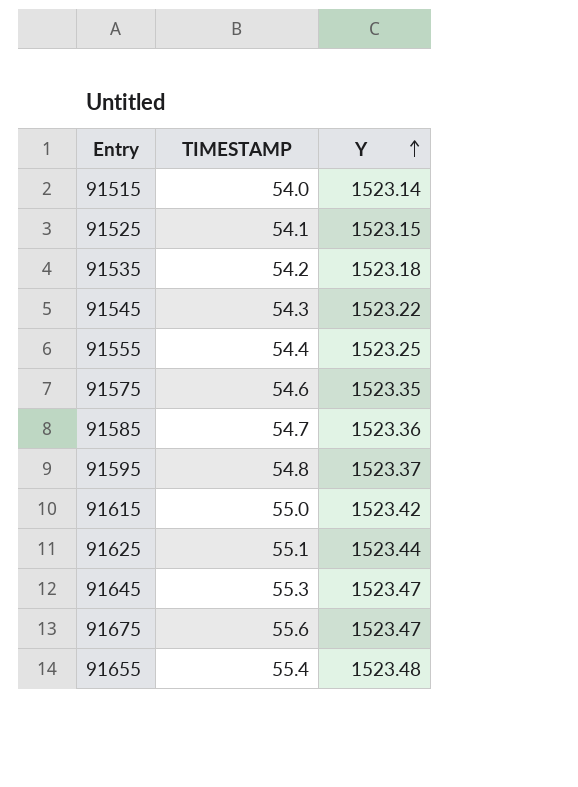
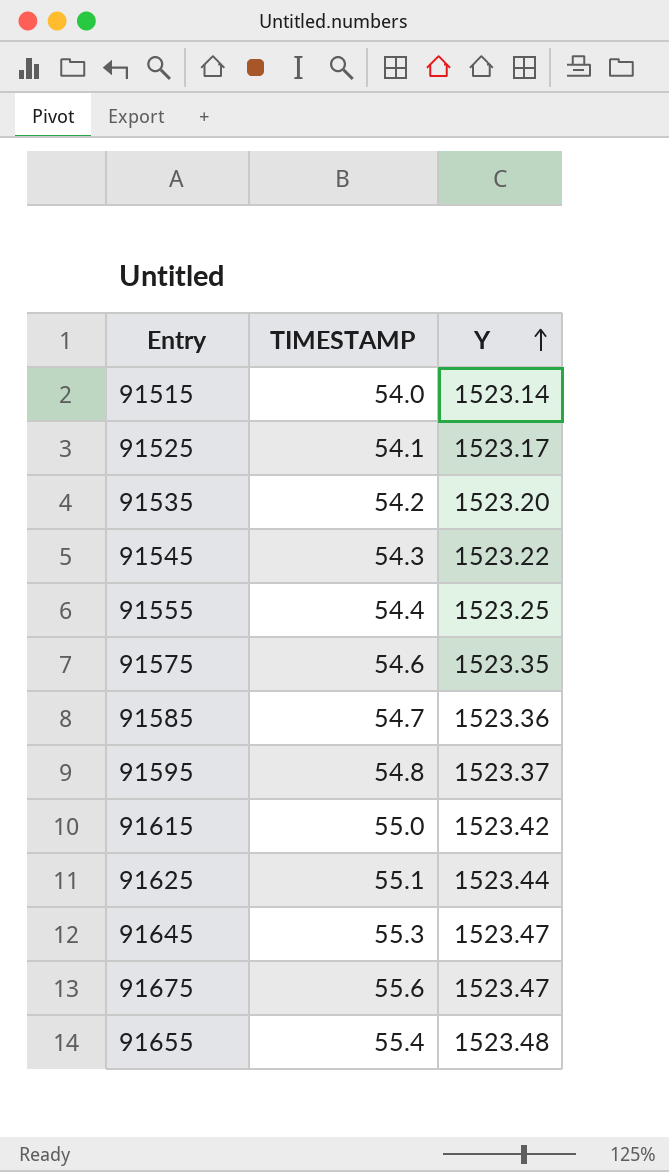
91525 | Y: 1523.15 -> 1523.17
91535 | Y: 1523.18 -> 1523.20

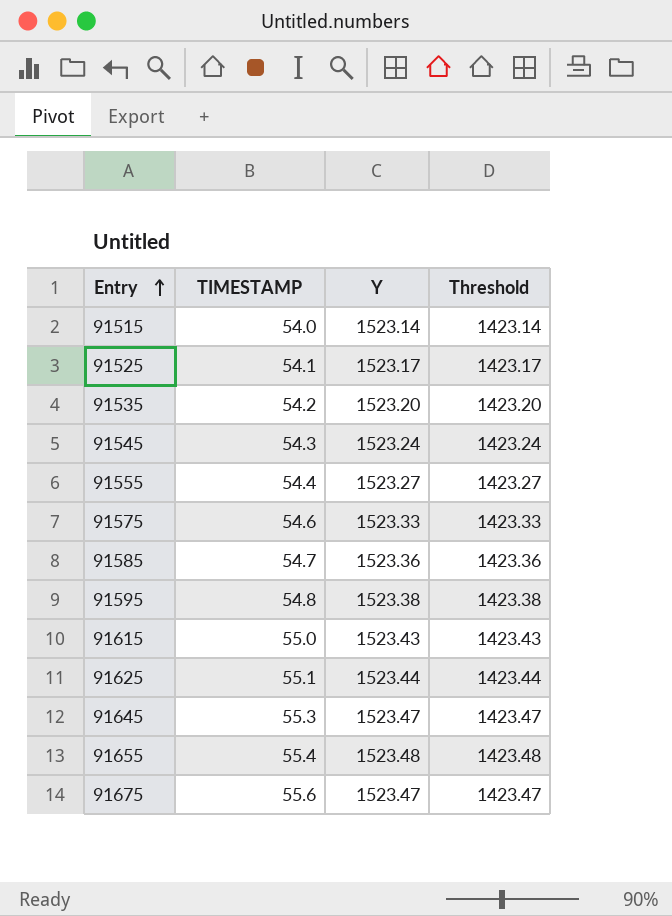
row order: Y ascending -> Entry ascending
column Threshold | formula: none -> [Y] - 100
91545 | Y: 1523.22 -> 1523.24
91555 | Y: 1523.25 -> 1523.27
91575 | Y: 1523.35 -> 1523.33
91595 | Y: 1523.37 -> 1523.38
91615 | Y: 1523.42 -> 1523.43

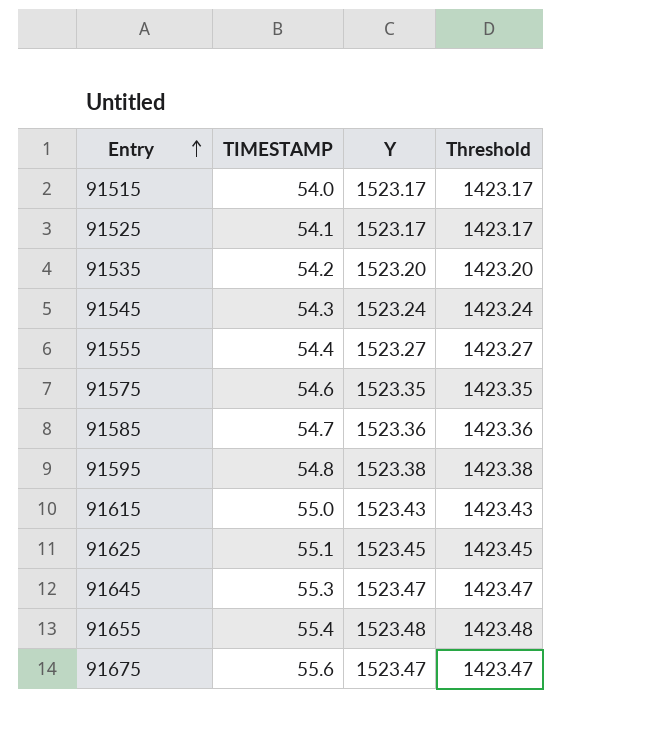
91515 | Y: 1523.14 -> 1523.17
91515 | Threshold: 1423.14 -> 1423.17
91575 | Y: 1523.33 -> 1523.35
91575 | Threshold: 1423.33 -> 1423.35
91625 | Y: 1523.44 -> 1523.45
91625 | Threshold: 1423.44 -> 1423.45

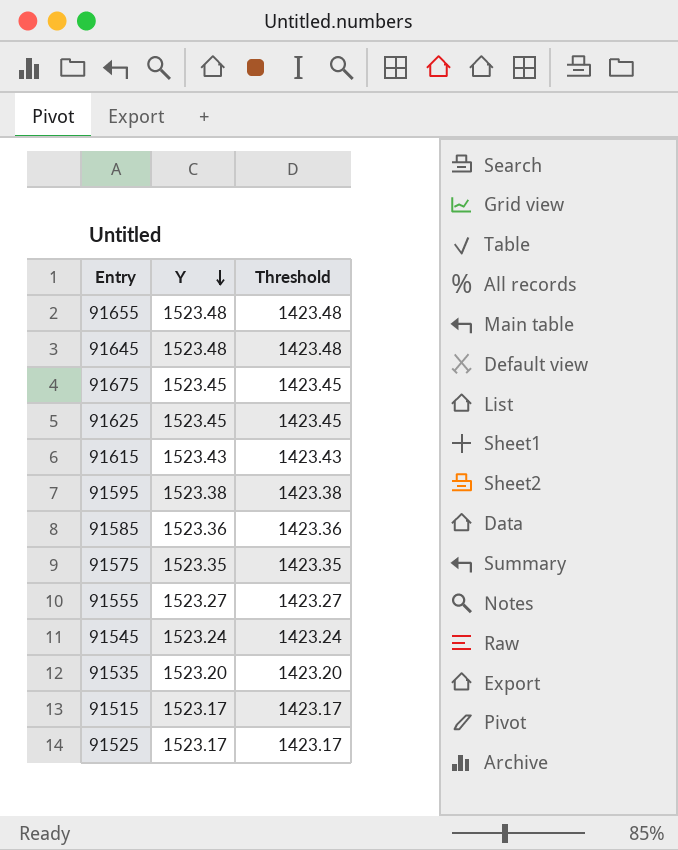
row order: Entry ascending -> Y descending
column TIMESTAMP | position: 2 -> none
91645 | Y: 1523.47 -> 1523.48
91645 | Threshold: 1423.47 -> 1423.48
91675 | Y: 1523.47 -> 1523.45
91675 | Threshold: 1423.47 -> 1423.45

